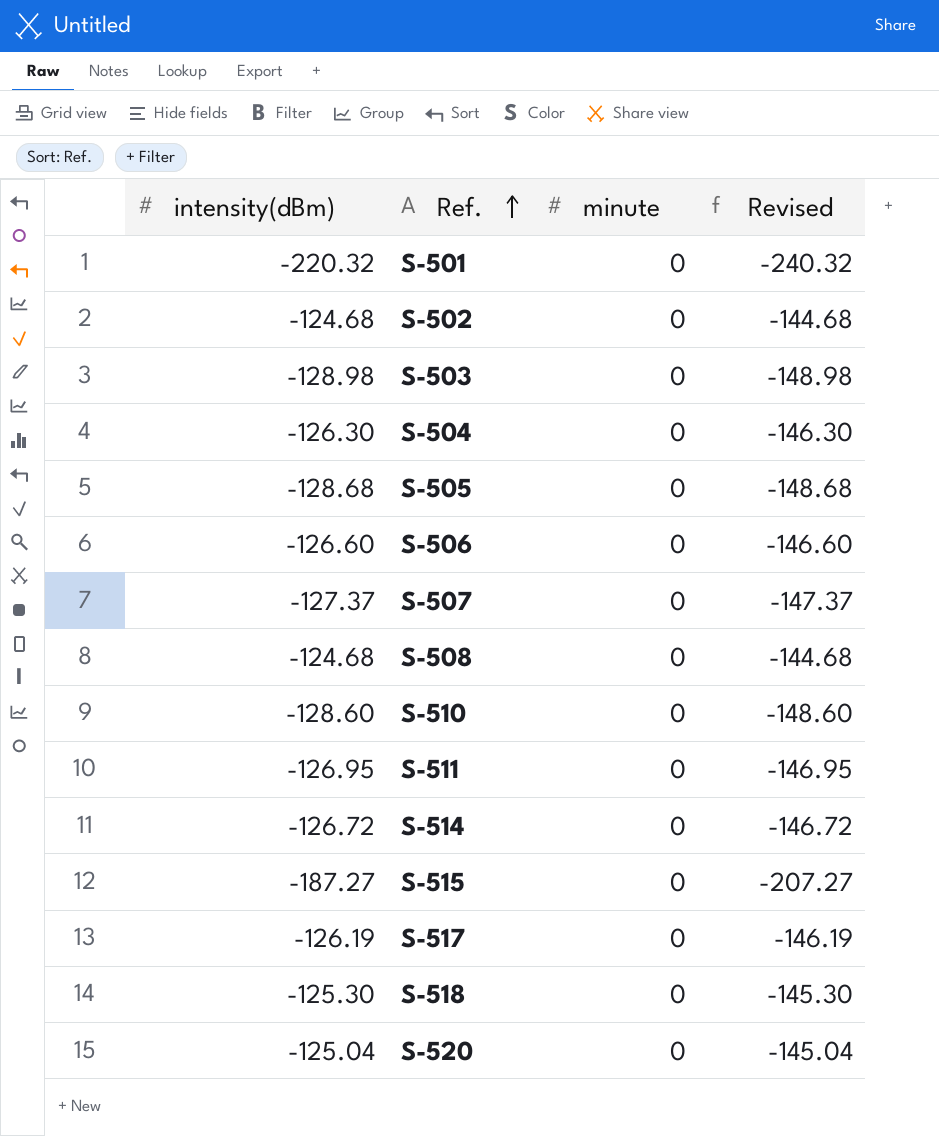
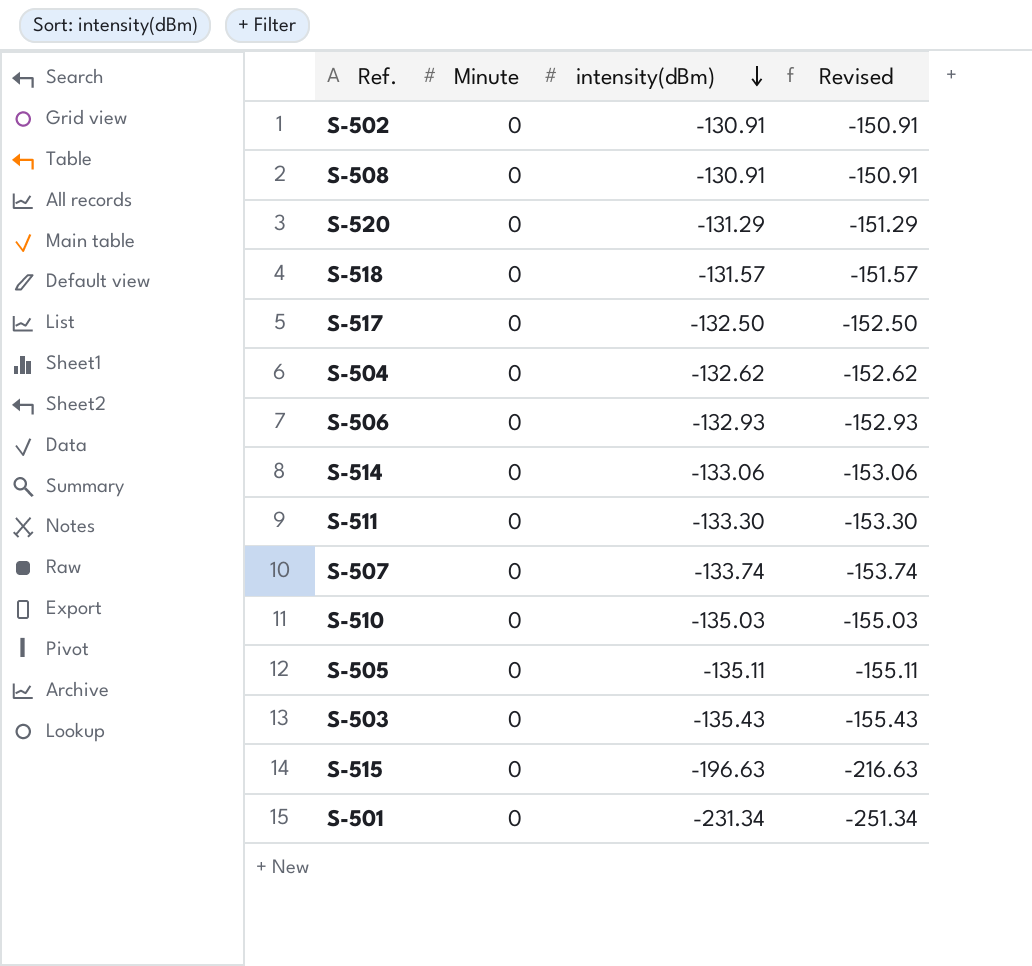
row order: Ref. ascending -> intensity(dBm) descending
column name: minute -> Minute
column intensity(dBm) | position: 1 -> 3
S-502 | intensity(dBm): -124.68 -> -130.91
S-502 | Revised: -144.68 -> -150.91
S-508 | intensity(dBm): -124.68 -> -130.91
S-508 | Revised: -144.68 -> -150.91
S-520 | intensity(dBm): -125.04 -> -131.29
S-520 | Revised: -145.04 -> -151.29
S-518 | intensity(dBm): -125.30 -> -131.57
S-518 | Revised: -145.30 -> -151.57
S-517 | intensity(dBm): -126.19 -> -132.50
S-517 | Revised: -146.19 -> -152.50
S-504 | intensity(dBm): -126.30 -> -132.62
S-504 | Revised: -146.30 -> -152.62
S-506 | intensity(dBm): -126.60 -> -132.93
S-506 | Revised: -146.60 -> -152.93
S-514 | intensity(dBm): -126.72 -> -133.06
S-514 | Revised: -146.72 -> -153.06
S-511 | intensity(dBm): -126.95 -> -133.30
S-511 | Revised: -146.95 -> -153.30
S-507 | intensity(dBm): -127.37 -> -133.74
S-507 | Revised: -147.37 -> -153.74
S-510 | intensity(dBm): -128.60 -> -135.03
S-510 | Revised: -148.60 -> -155.03
S-505 | intensity(dBm): -128.68 -> -135.11
S-505 | Revised: -148.68 -> -155.11
S-503 | intensity(dBm): -128.98 -> -135.43
S-503 | Revised: -148.98 -> -155.43
S-515 | intensity(dBm): -187.27 -> -196.63
S-515 | Revised: -207.27 -> -216.63
S-501 | intensity(dBm): -220.32 -> -231.34
S-501 | Revised: -240.32 -> -251.34

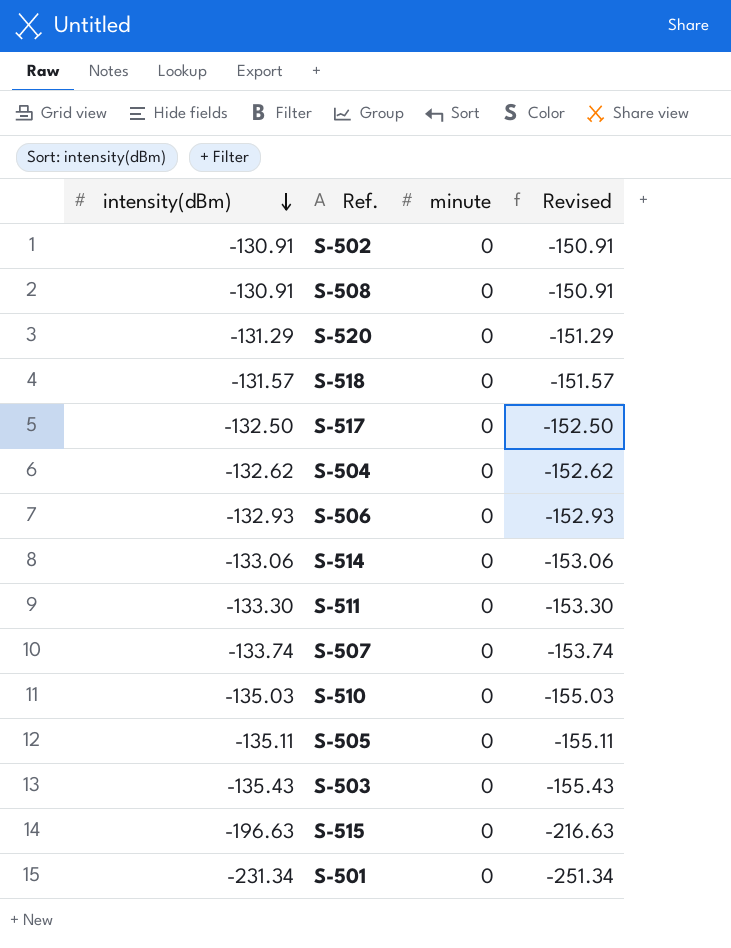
column intensity(dBm) | position: 3 -> 1
column name: Minute -> minute

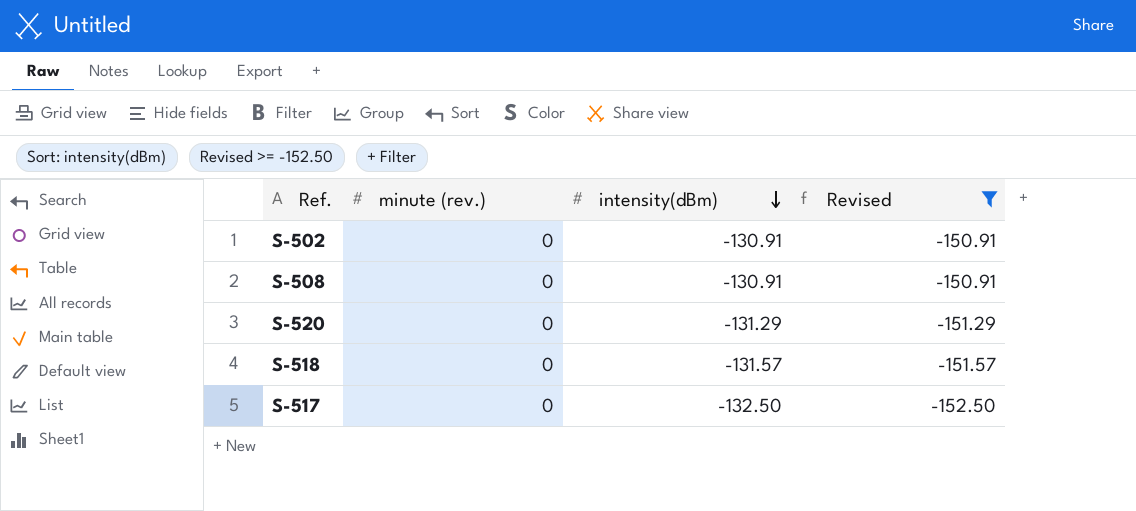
filter: none -> Revised >= -152.50
column name: minute -> minute (rev.)
column intensity(dBm) | position: 1 -> 3

